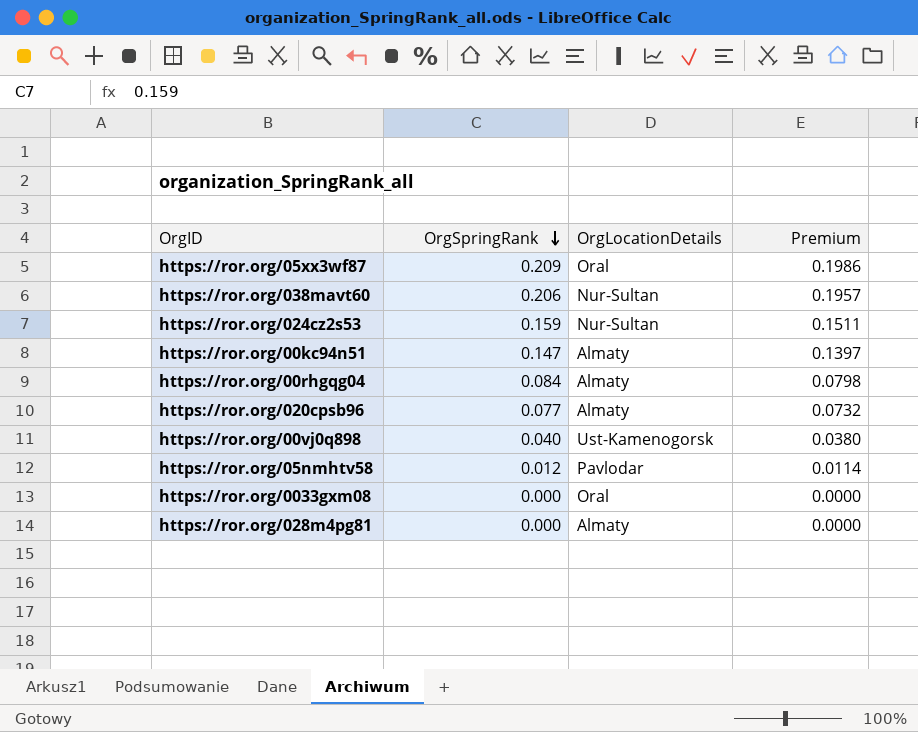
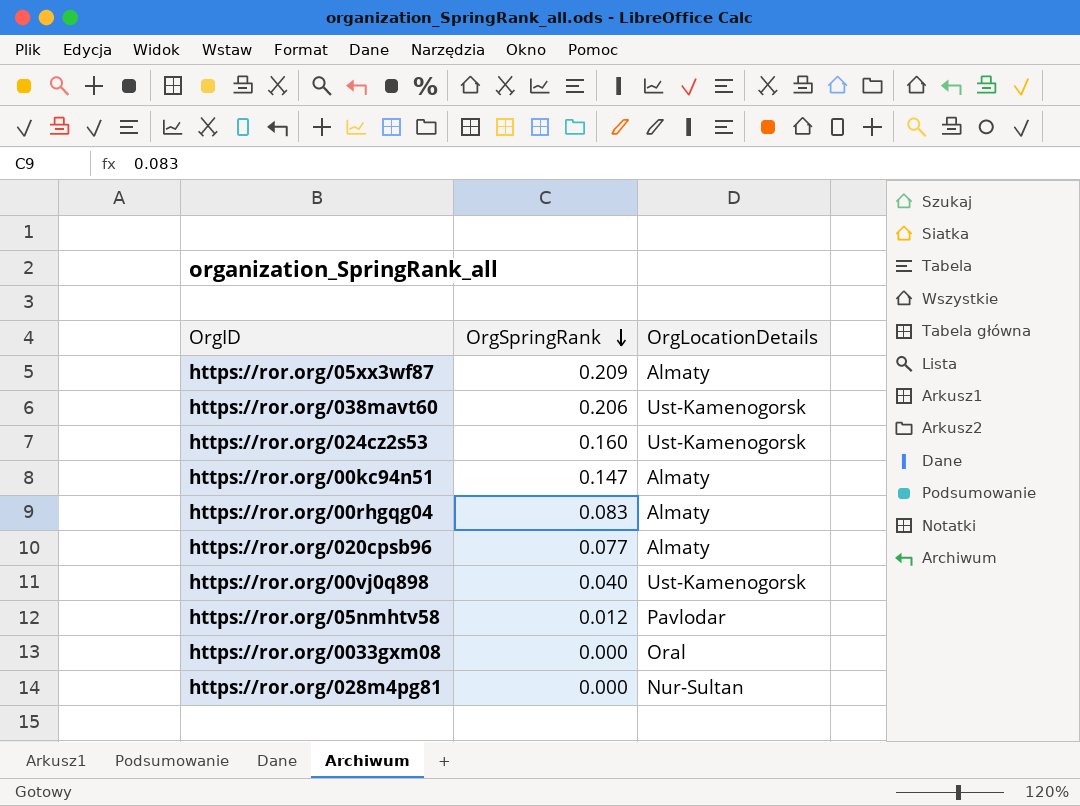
column Premium | formula: [OrgSpringRank] * 0.95 -> none
https://ror.org/05xx3wf87 | OrgLocationDetails: Oral -> Almaty
https://ror.org/038mavt60 | OrgLocationDetails: Nur-Sultan -> Ust-Kamenogorsk
https://ror.org/024cz2s53 | OrgSpringRank: 0.159 -> 0.160
https://ror.org/024cz2s53 | OrgLocationDetails: Nur-Sultan -> Ust-Kamenogorsk
https://ror.org/00rhgqg04 | OrgSpringRank: 0.084 -> 0.083
https://ror.org/028m4pg81 | OrgLocationDetails: Almaty -> Nur-Sultan

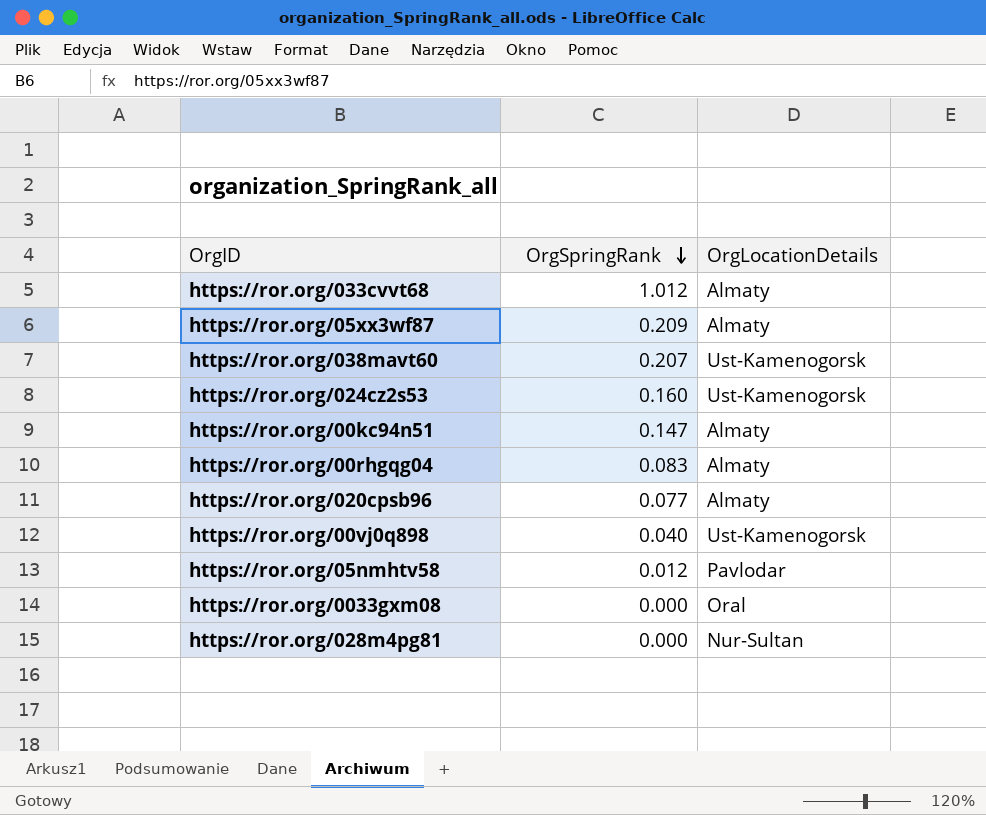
row https://ror.org/033cvvt68: none -> 1.012 | Almaty
https://ror.org/038mavt60 | OrgSpringRank: 0.206 -> 0.207

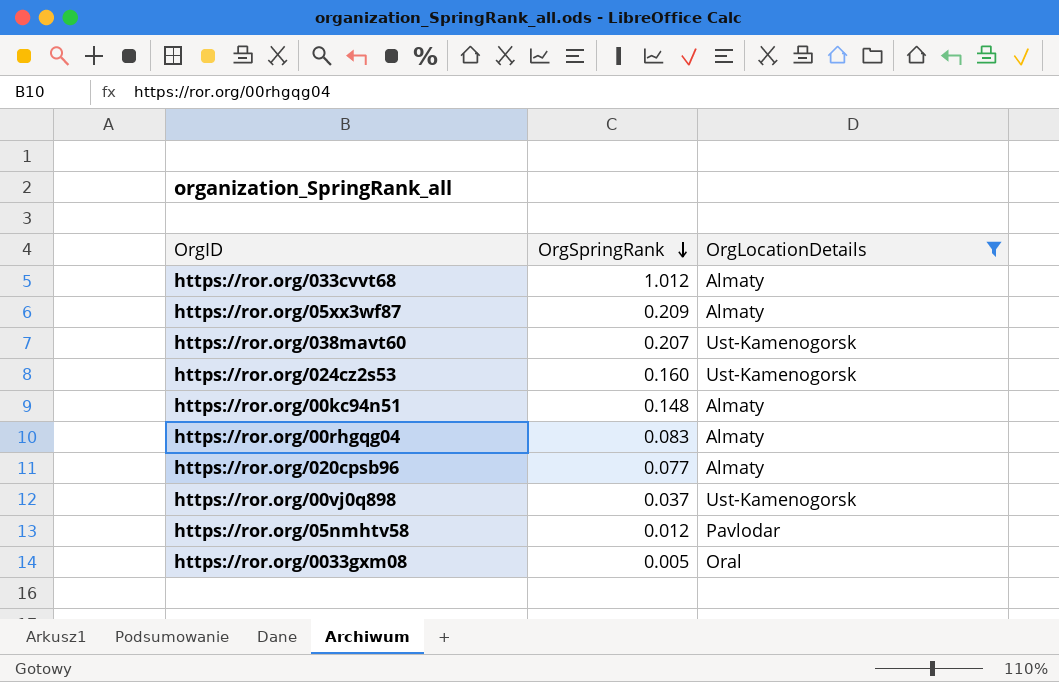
filter: none -> OrgLocationDetails != Nur-Sultan
https://ror.org/00kc94n51 | OrgSpringRank: 0.147 -> 0.148
https://ror.org/00vj0q898 | OrgSpringRank: 0.040 -> 0.037
https://ror.org/0033gxm08 | OrgSpringRank: 0.000 -> 0.005

